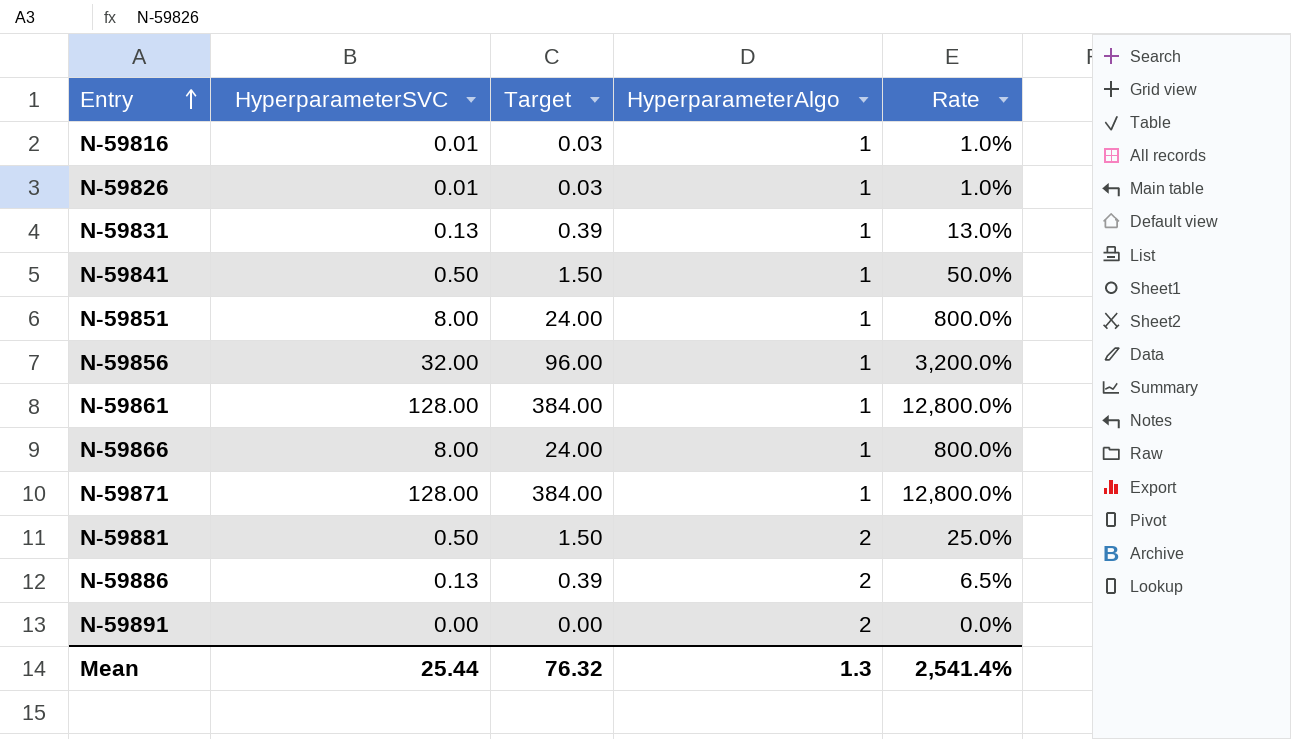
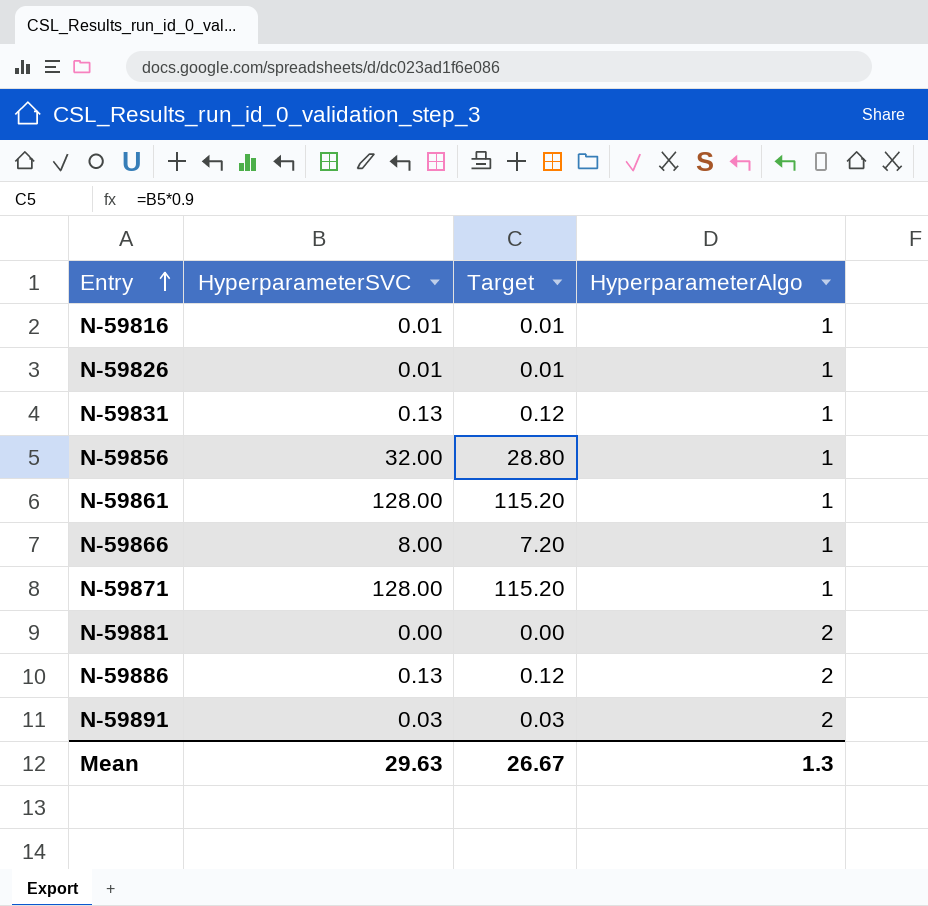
column Rate | formula: [HyperparameterSVC] / [HyperparameterAlgo] -> none
column Target | formula: [HyperparameterSVC] * 3 -> [HyperparameterSVC] * 0.9
row N-59841: 0.50 | 1.50 | 1 | 50.0% -> none
row N-59851: 8.00 | 24.00 | 1 | 800.0% -> none
N-59881 | HyperparameterSVC: 0.50 -> 0.00
N-59891 | HyperparameterSVC: 0.00 -> 0.03
Mean | HyperparameterSVC: 25.44 -> 29.63
Mean | Target: 76.32 -> 26.67

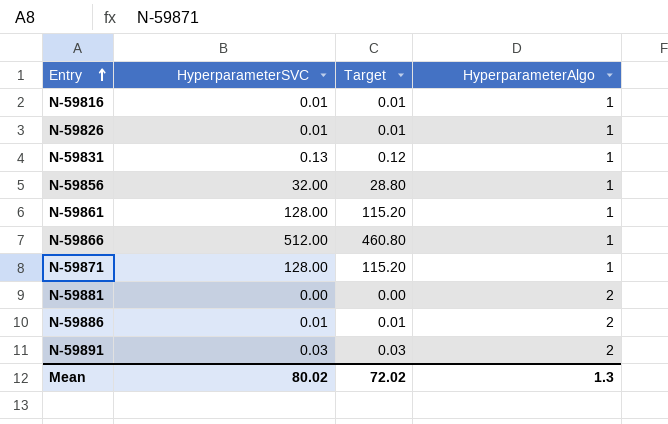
N-59866 | HyperparameterSVC: 8.00 -> 512.00
N-59866 | Target: 7.20 -> 460.80
N-59886 | HyperparameterSVC: 0.13 -> 0.01
N-59886 | Target: 0.12 -> 0.01
Mean | HyperparameterSVC: 29.63 -> 80.02
Mean | Target: 26.67 -> 72.02

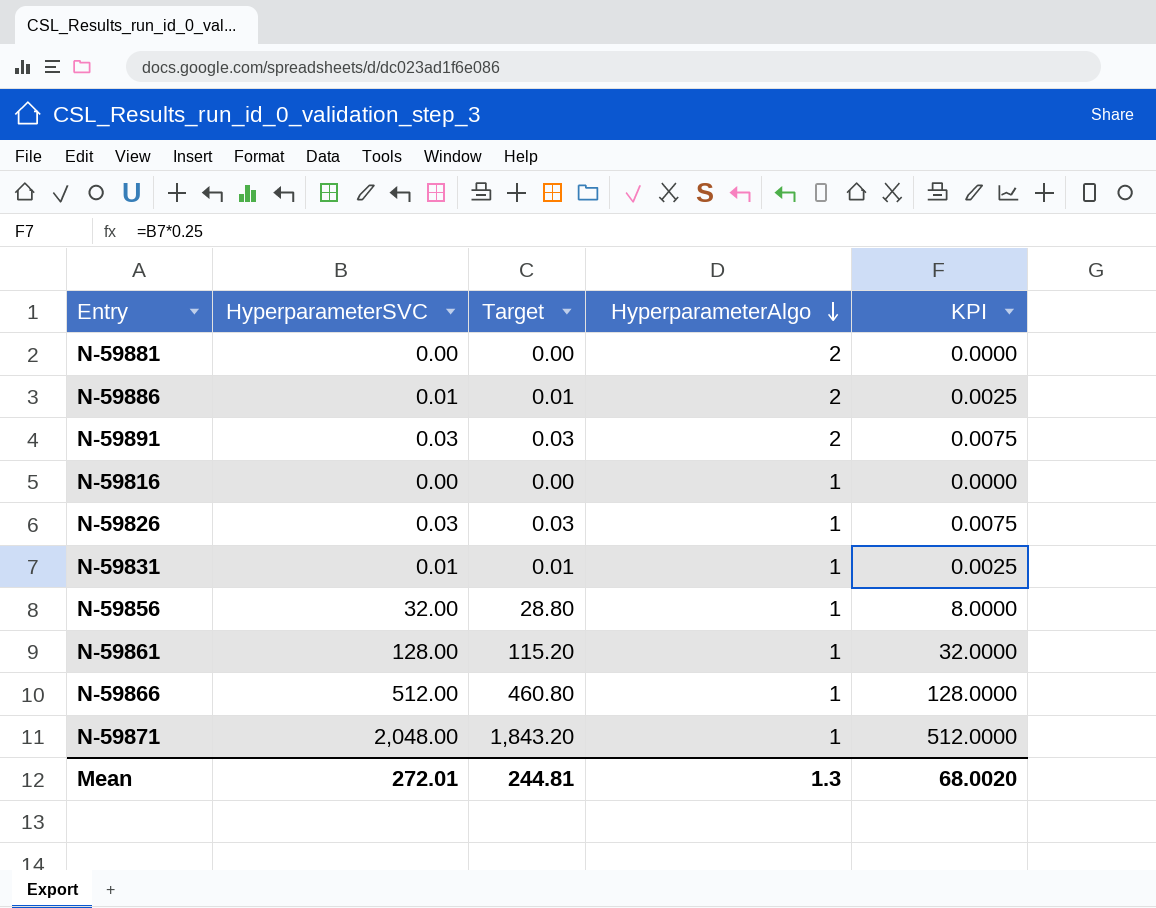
row order: Entry ascending -> HyperparameterAlgo descending
column KPI | formula: none -> [HyperparameterSVC] * 0.25
N-59816 | HyperparameterSVC: 0.01 -> 0.00
N-59816 | Target: 0.01 -> 0.00
N-59826 | HyperparameterSVC: 0.01 -> 0.03
N-59826 | Target: 0.01 -> 0.03
N-59831 | HyperparameterSVC: 0.13 -> 0.01
N-59831 | Target: 0.12 -> 0.01
N-59871 | HyperparameterSVC: 128.00 -> 2,048.00
N-59871 | Target: 115.20 -> 1,843.20
Mean | HyperparameterSVC: 80.02 -> 272.01
Mean | Target: 72.02 -> 244.81

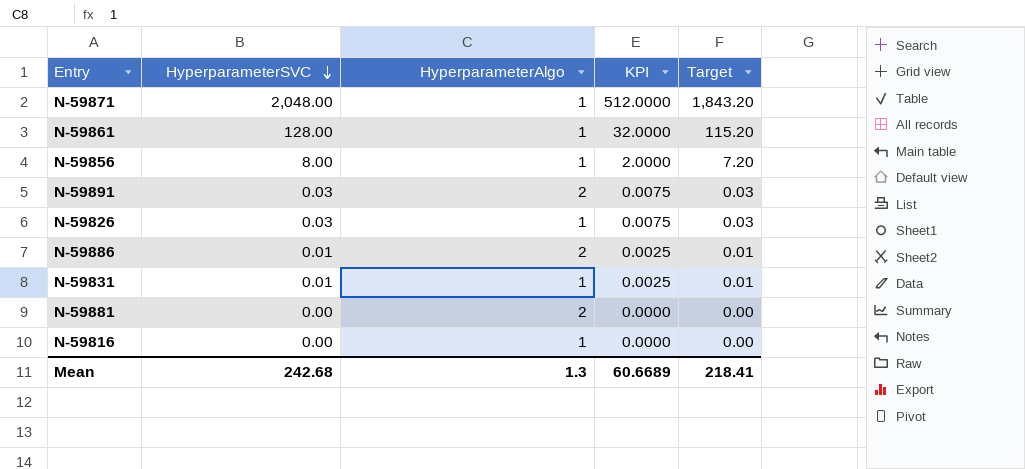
row order: HyperparameterAlgo descending -> HyperparameterSVC descending
column Target | position: 3 -> 5
row N-59866: 512.00 | 460.80 | 1 | 128.0000 -> none
N-59856 | HyperparameterSVC: 32.00 -> 8.00
N-59856 | KPI: 8.0000 -> 2.0000
N-59856 | Target: 28.80 -> 7.20
Mean | HyperparameterSVC: 272.01 -> 242.68
Mean | KPI: 68.0020 -> 60.6689
Mean | Target: 244.81 -> 218.41

